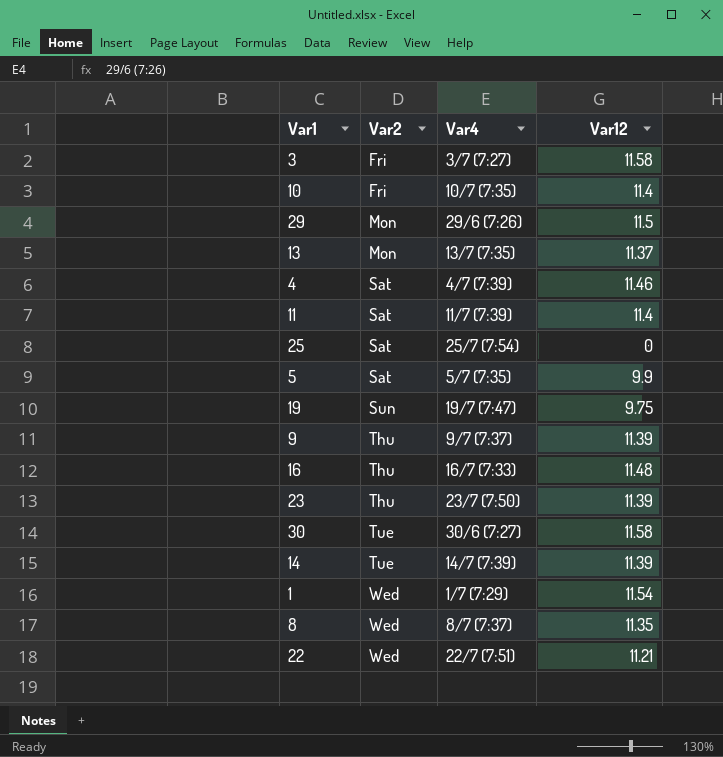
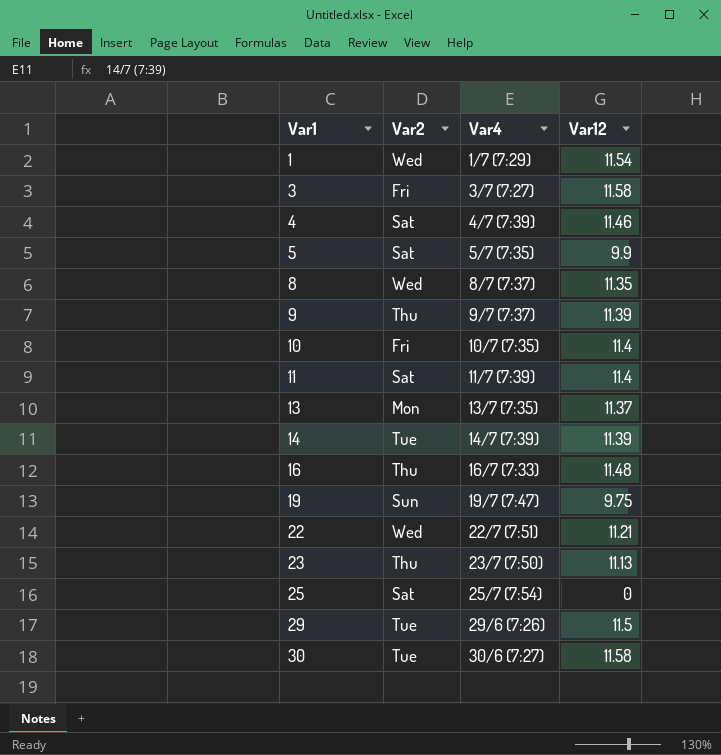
row order: Var2 ascending -> Var1 ascending
23 | Var12: 11.39 -> 11.13
29 | Var2: Mon -> Tue

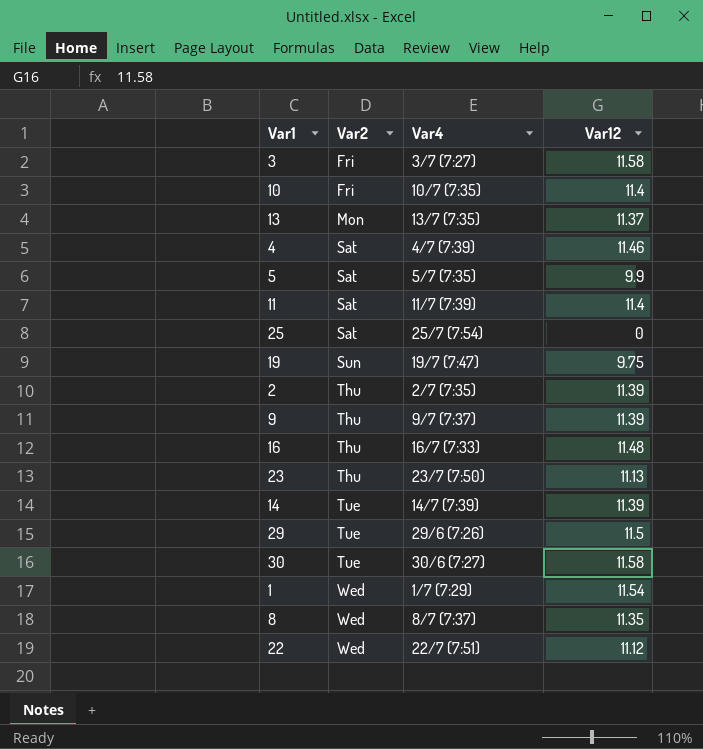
row order: Var1 ascending -> Var2 ascending
row 2: none -> Thu | 2/7 (7:35) | 11.39
22 | Var12: 11.21 -> 11.12

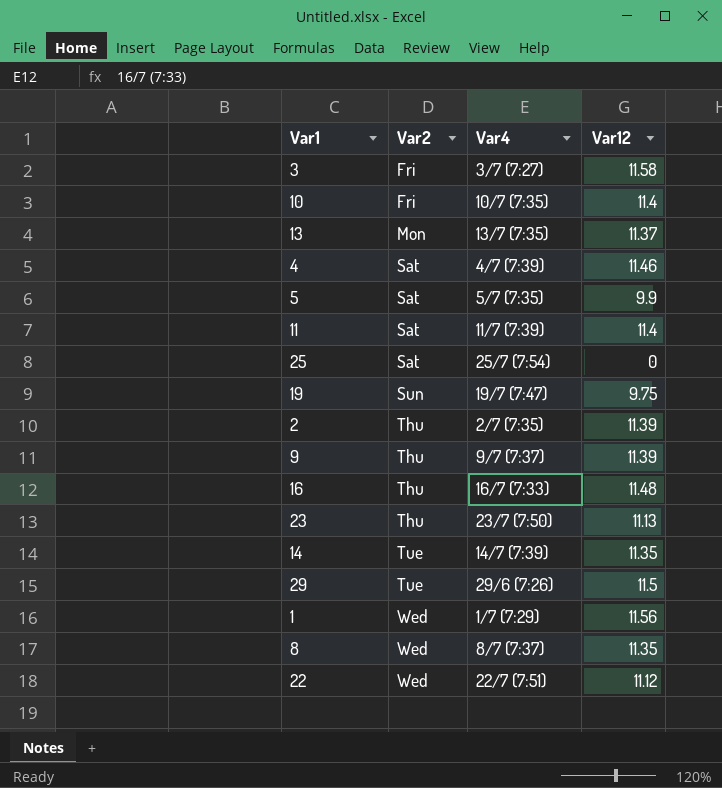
row 30: Tue | 30/6 (7:27) | 11.58 -> none
14 | Var12: 11.39 -> 11.35
1 | Var12: 11.54 -> 11.56

